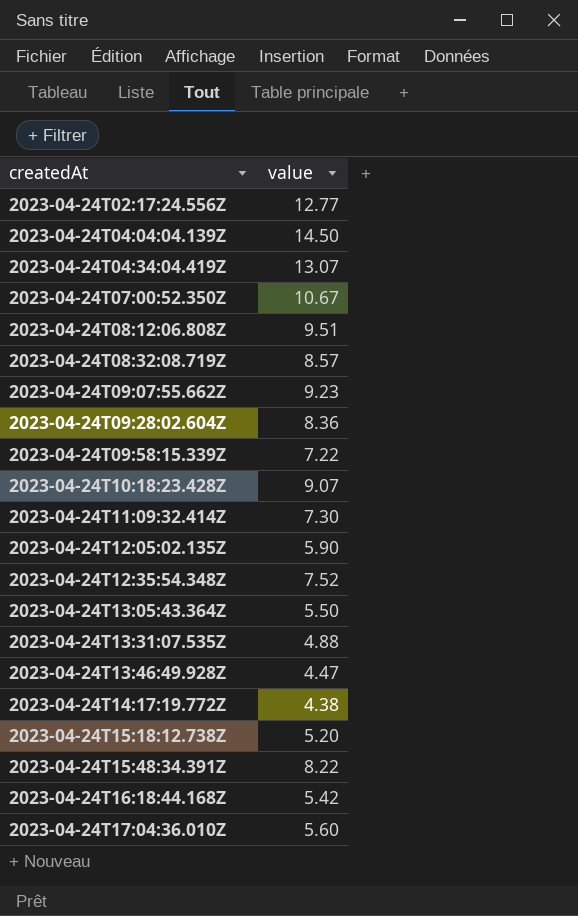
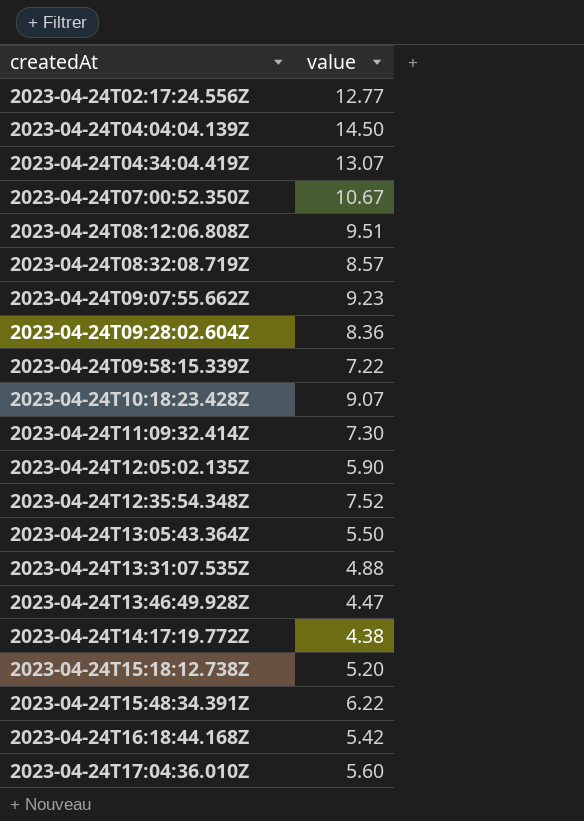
2023-04-24T15:48:34.391Z | value: 8.22 -> 6.22

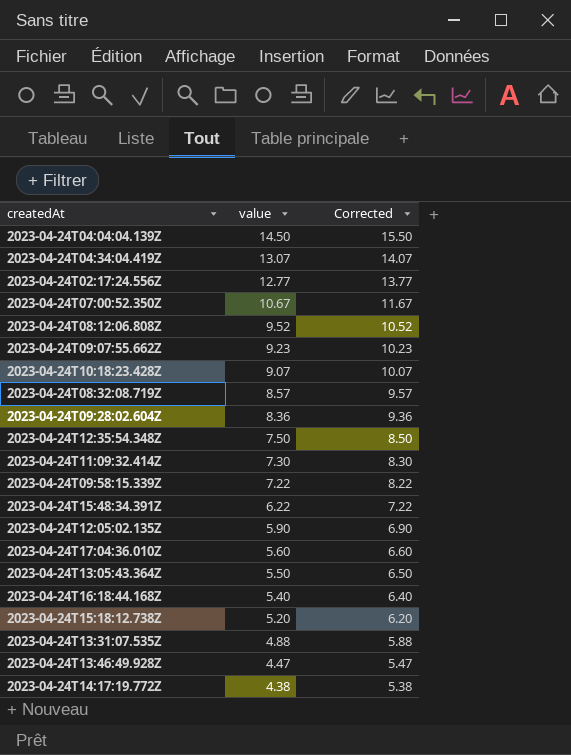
row order: createdAt ascending -> value descending
column Corrected | formula: none -> [value] + 1
2023-04-24T08:12:06.808Z | value: 9.51 -> 9.52
2023-04-24T12:35:54.348Z | value: 7.52 -> 7.50
2023-04-24T16:18:44.168Z | value: 5.42 -> 5.40

